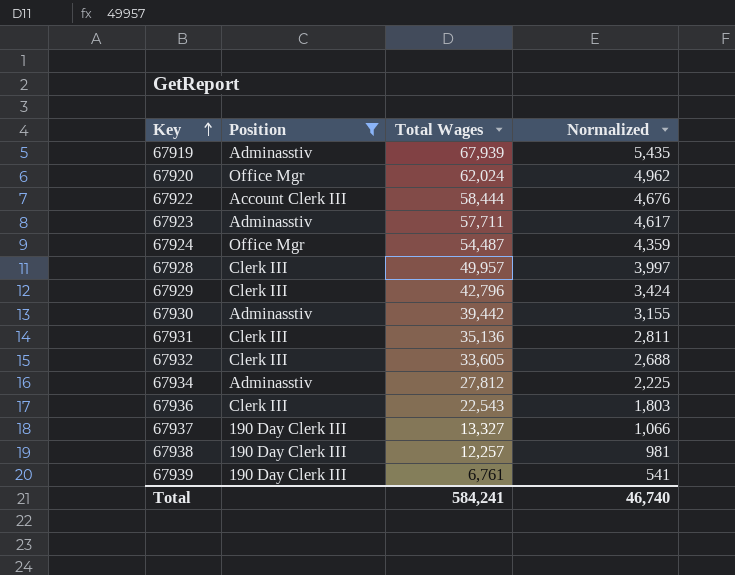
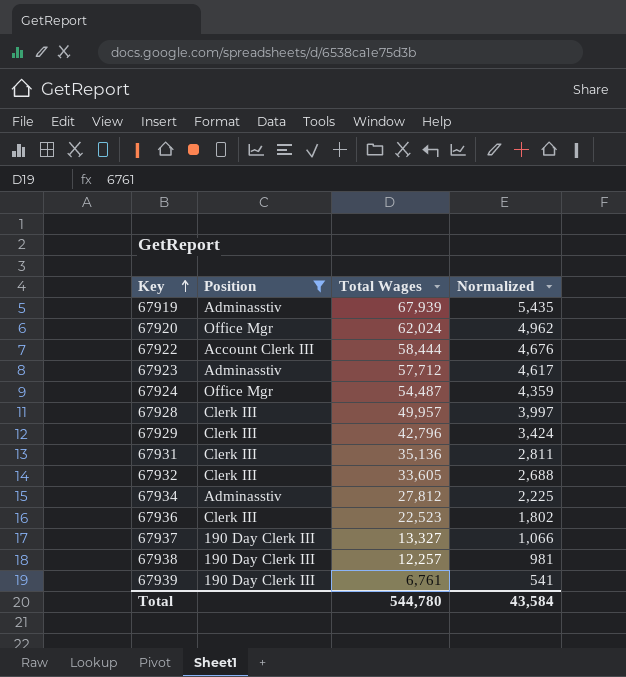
row 67930: Adminasstiv | 39,442 | 3,155 -> none
67923 | Total Wages: 57,711 -> 57,712
67936 | Total Wages: 22,543 -> 22,523
67936 | Normalized: 1,803 -> 1,802
Total | Total Wages: 584,241 -> 544,780
Total | Normalized: 46,740 -> 43,584

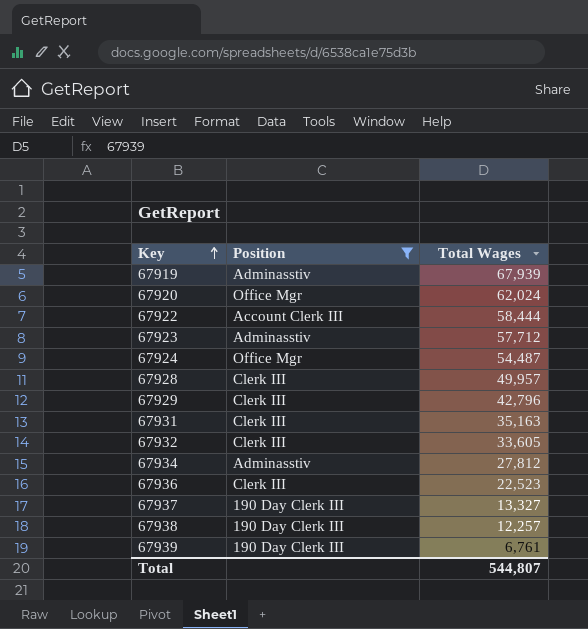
column Normalized | formula: [Total Wages] * 0.08 -> none
67931 | Total Wages: 35,136 -> 35,163
Total | Total Wages: 544,780 -> 544,807

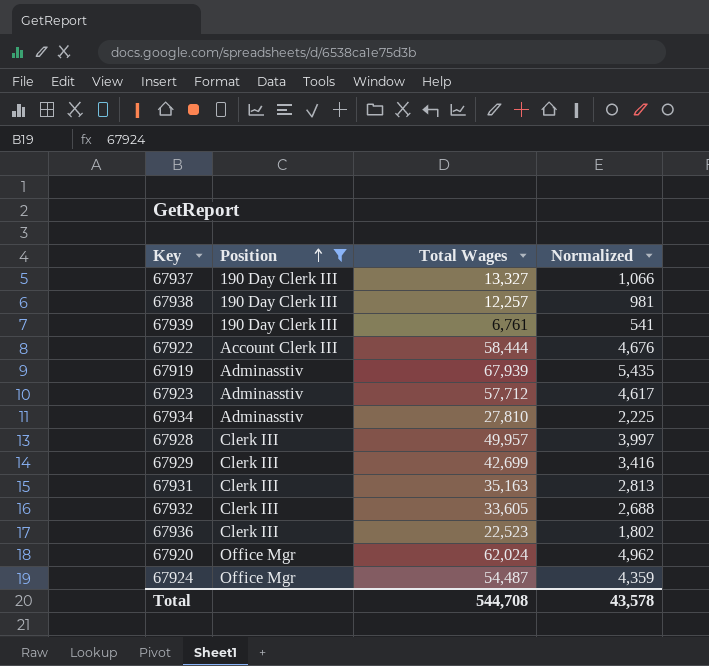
row order: Key ascending -> Position ascending
column Normalized | formula: none -> [Total Wages] * 0.08
67934 | Total Wages: 27,812 -> 27,810
67929 | Total Wages: 42,796 -> 42,699
Total | Total Wages: 544,807 -> 544,708

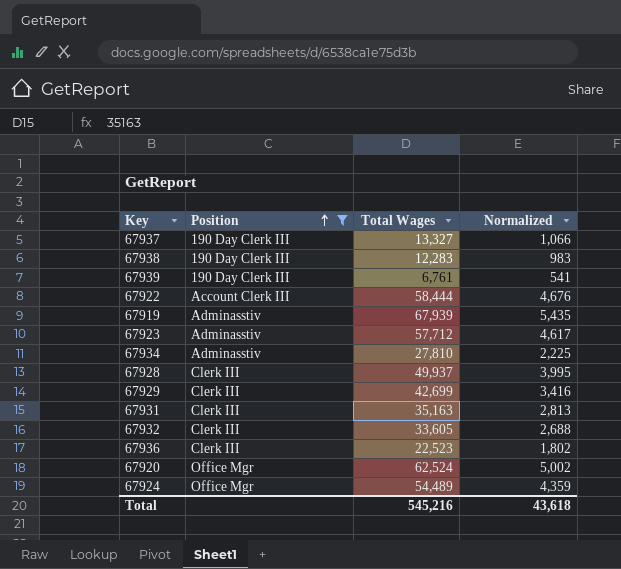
67938 | Total Wages: 12,257 -> 12,283
67938 | Normalized: 981 -> 983
67928 | Total Wages: 49,957 -> 49,937
67928 | Normalized: 3,997 -> 3,995
67920 | Total Wages: 62,024 -> 62,524
67920 | Normalized: 4,962 -> 5,002
67924 | Total Wages: 54,487 -> 54,489
Total | Total Wages: 544,708 -> 545,216
Total | Normalized: 43,578 -> 43,618

